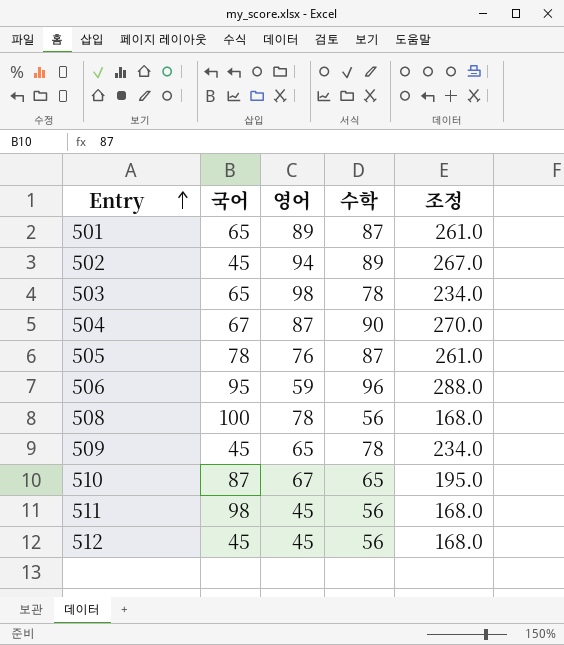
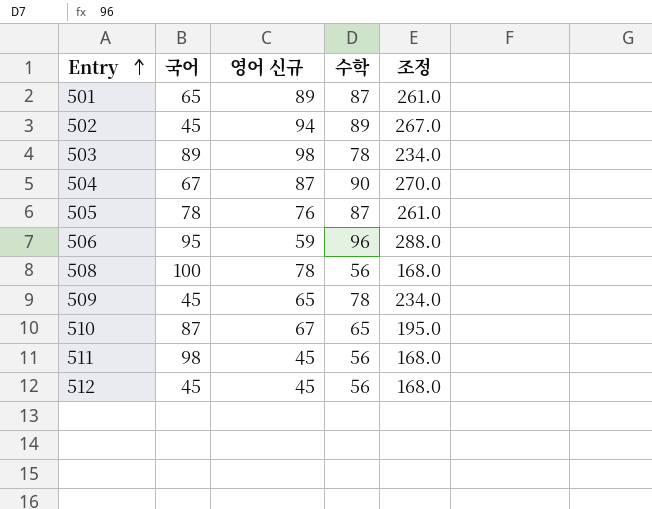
column name: 영어 -> 영어 신규
503 | 국어: 65 -> 89

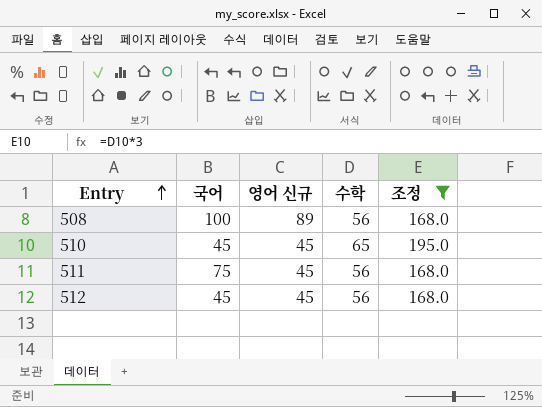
filter: none -> 조정 <= 195.0
508 | 영어 신규: 78 -> 89
510 | 국어: 87 -> 45
510 | 영어 신규: 67 -> 45
511 | 국어: 98 -> 75

